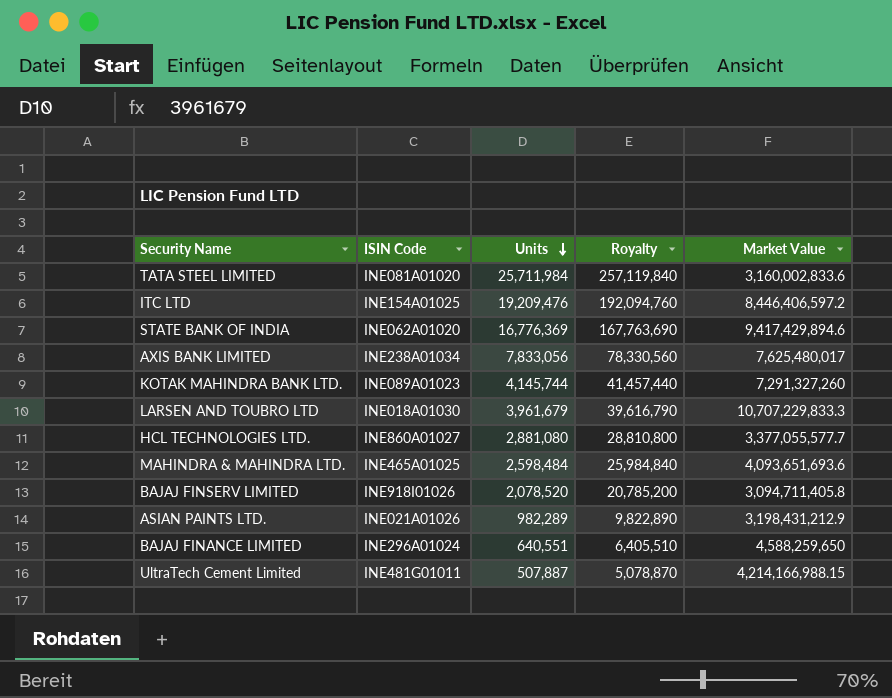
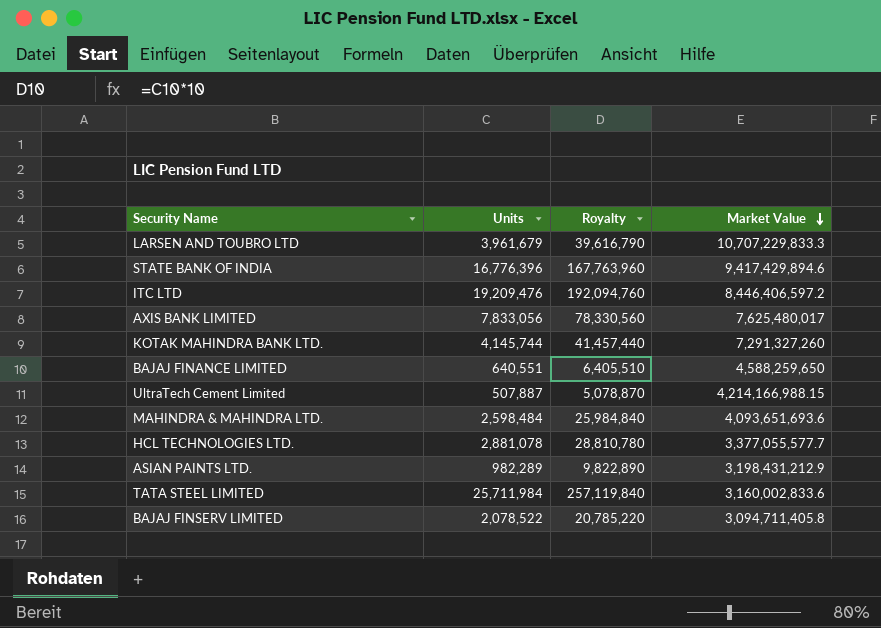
row order: Units descending -> Market Value descending
column ISIN Code | position: 2 -> none
STATE BANK OF INDIA | Units: 16,776,369 -> 16,776,396
STATE BANK OF INDIA | Royalty: 167,763,690 -> 167,763,960
HCL TECHNOLOGIES LTD. | Units: 2,881,080 -> 2,881,078
HCL TECHNOLOGIES LTD. | Royalty: 28,810,800 -> 28,810,780
BAJAJ FINSERV LIMITED | Units: 2,078,520 -> 2,078,522
BAJAJ FINSERV LIMITED | Royalty: 20,785,200 -> 20,785,220

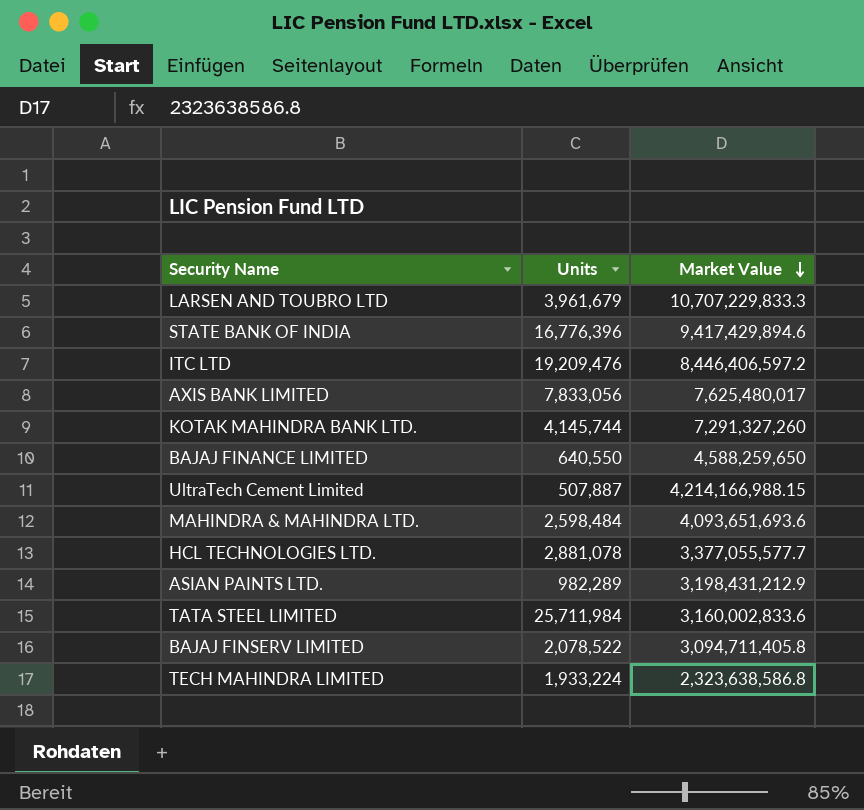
column Royalty | formula: [Units] * 10 -> none
BAJAJ FINANCE LIMITED | Units: 640,551 -> 640,550
row TECH MAHINDRA LIMITED: none -> 1,933,224 | 2,323,638,586.8

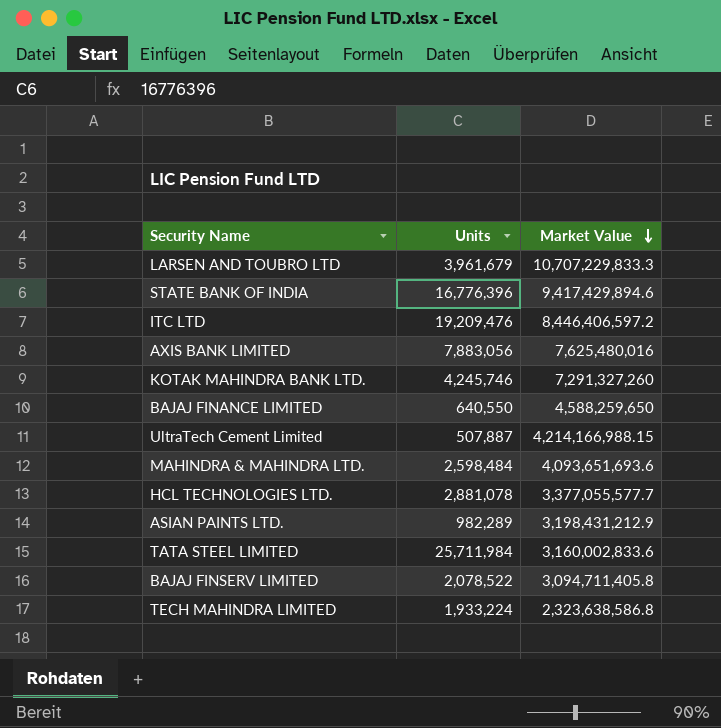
AXIS BANK LIMITED | Units: 7,833,056 -> 7,883,056
AXIS BANK LIMITED | Market Value: 7,625,480,017 -> 7,625,480,016
KOTAK MAHINDRA BANK LTD. | Units: 4,145,744 -> 4,245,746

